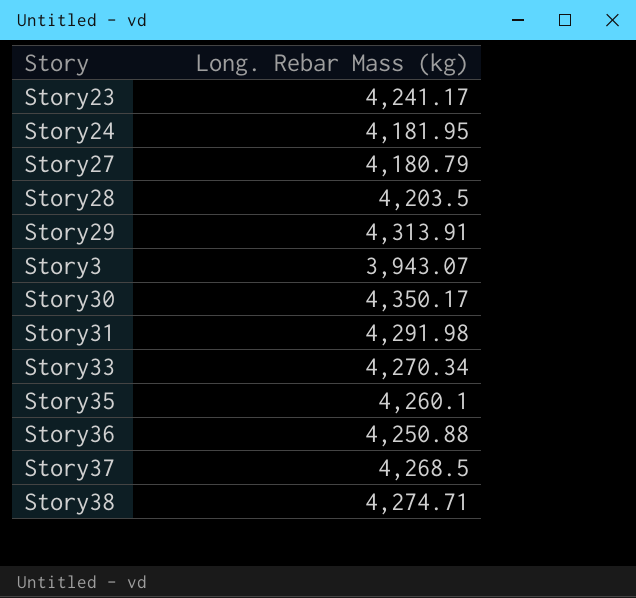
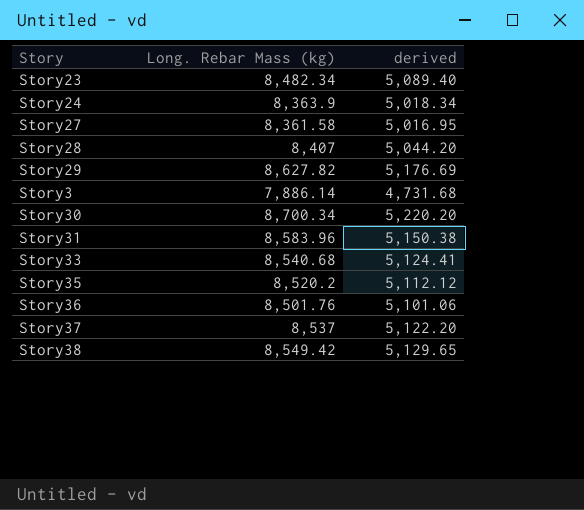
column derived | formula: none -> [Long. Rebar Mass (kg)] * 0.6
Story23 | Long. Rebar Mass (kg): 4,241.17 -> 8,482.34
Story24 | Long. Rebar Mass (kg): 4,181.95 -> 8,363.9
Story27 | Long. Rebar Mass (kg): 4,180.79 -> 8,361.58
Story28 | Long. Rebar Mass (kg): 4,203.5 -> 8,407
Story29 | Long. Rebar Mass (kg): 4,313.91 -> 8,627.82
Story3 | Long. Rebar Mass (kg): 3,943.07 -> 7,886.14
Story30 | Long. Rebar Mass (kg): 4,350.17 -> 8,700.34
Story31 | Long. Rebar Mass (kg): 4,291.98 -> 8,583.96
Story33 | Long. Rebar Mass (kg): 4,270.34 -> 8,540.68
Story35 | Long. Rebar Mass (kg): 4,260.1 -> 8,520.2
Story36 | Long. Rebar Mass (kg): 4,250.88 -> 8,501.76
Story37 | Long. Rebar Mass (kg): 4,268.5 -> 8,537
Story38 | Long. Rebar Mass (kg): 4,274.71 -> 8,549.42

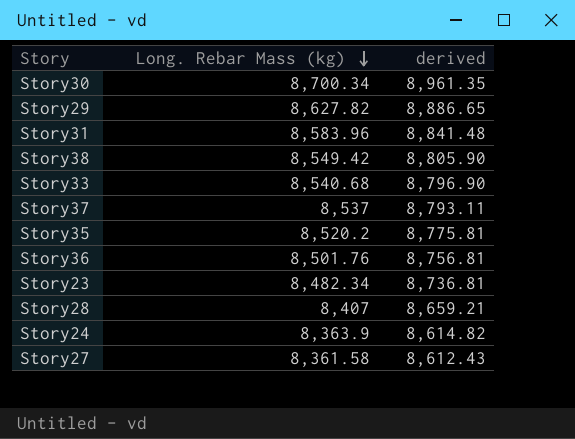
row order: none -> Long. Rebar Mass (kg) descending
column derived | formula: [Long. Rebar Mass (kg)] * 0.6 -> [Long. Rebar Mass (kg)] * 1.03
row Story3: 7,886.14 | 4,731.68 -> none

